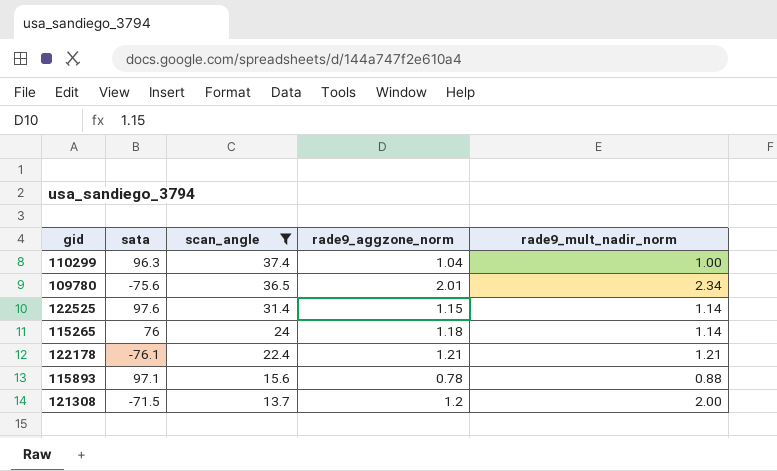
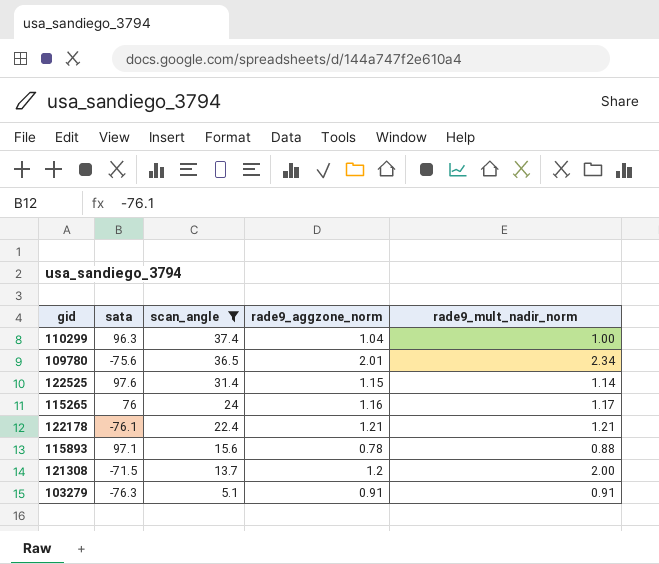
115265 | rade9_aggzone_norm: 1.18 -> 1.16
115265 | rade9_mult_nadir_norm: 1.14 -> 1.17
row 103279: none -> -76.3 | 5.1 | 0.91 | 0.91

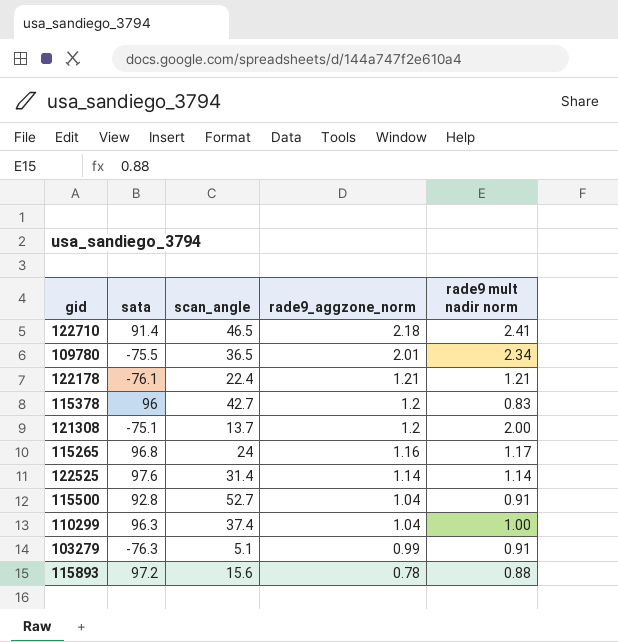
filter: scan_angle <= 37.4 -> none
row order: scan_angle descending -> rade9_aggzone_norm descending
column name: rade9_mult_nadir_norm -> rade9 mult nadir norm
109780 | sata: -75.6 -> -75.5
121308 | sata: -71.5 -> -75.1
115265 | sata: 76 -> 96.8
122525 | rade9_aggzone_norm: 1.15 -> 1.14
103279 | rade9_aggzone_norm: 0.91 -> 0.99
115893 | sata: 97.1 -> 97.2

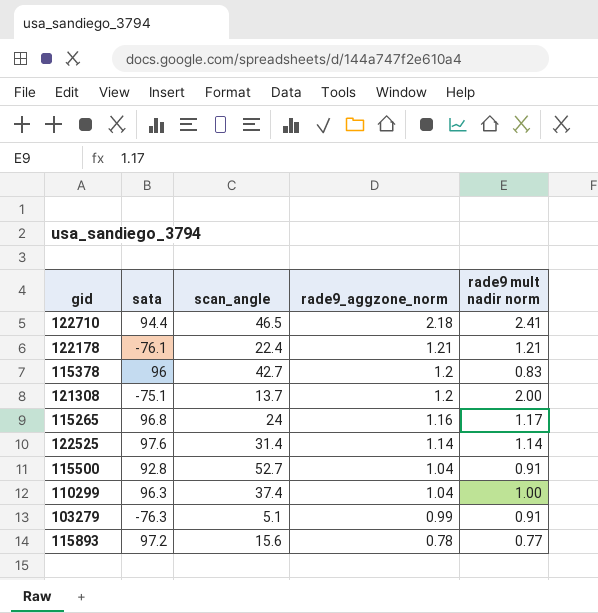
row 109780: -75.5 | 36.5 | 2.01 | 2.34 -> none
122710 | sata: 91.4 -> 94.4
115893 | rade9 mult nadir norm: 0.88 -> 0.77

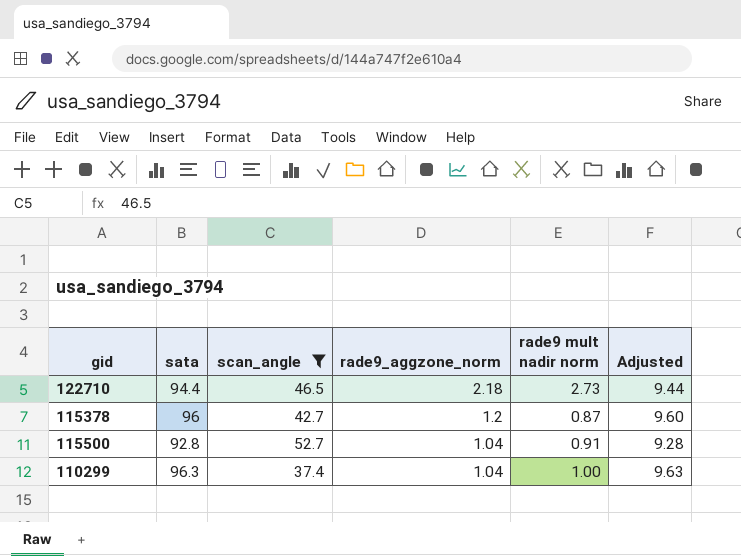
filter: none -> scan_angle >= 37.4
column Adjusted | formula: none -> [sata] * 0.1
122710 | rade9 mult nadir norm: 2.41 -> 2.73
115378 | rade9 mult nadir norm: 0.83 -> 0.87

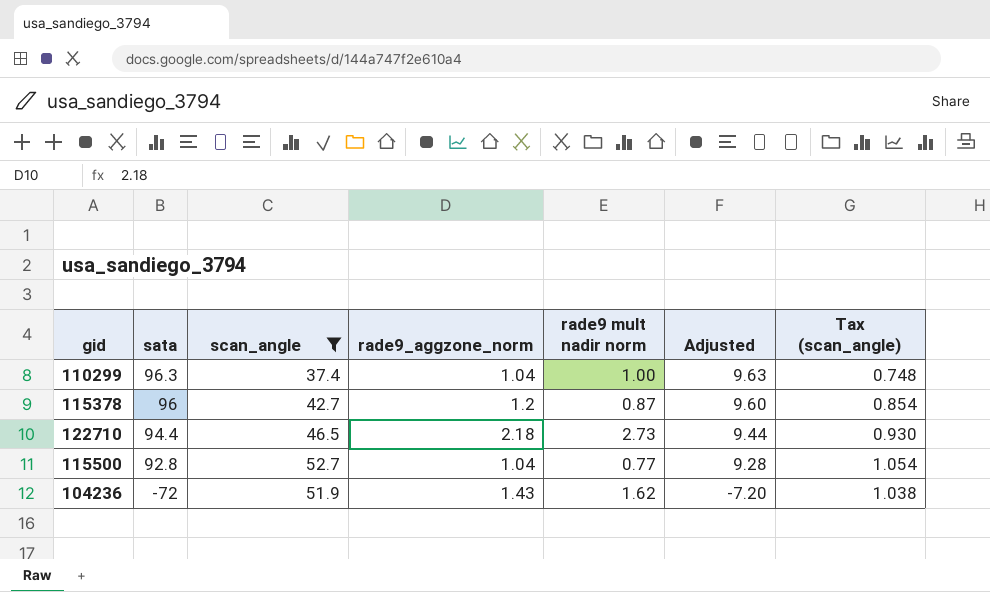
row order: rade9_aggzone_norm descending -> sata descending
column Tax (scan_angle) | formula: none -> [scan_angle] * 0.02
115500 | rade9 mult nadir norm: 0.91 -> 0.77
row 104236: none -> -72 | 51.9 | 1.43 | 1.62 | -7.20 | 1.038

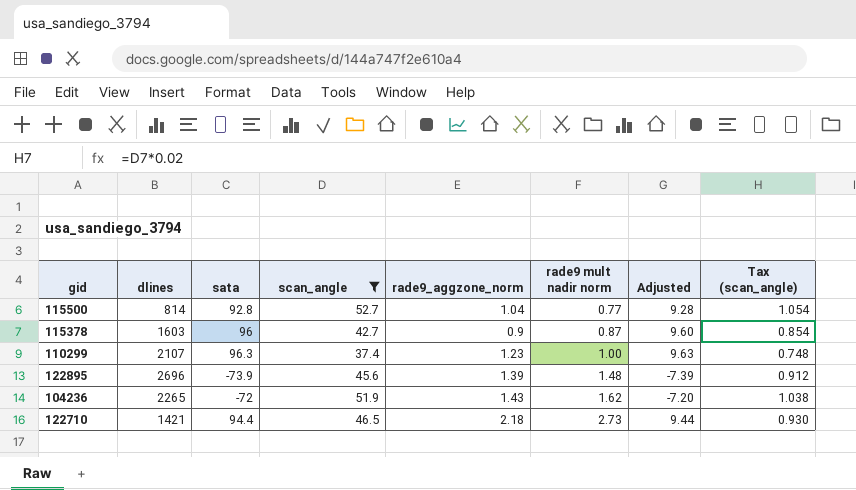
row order: sata descending -> rade9 mult nadir norm ascending
column dlines | position: none -> 2
115378 | rade9_aggzone_norm: 1.2 -> 0.9
110299 | rade9_aggzone_norm: 1.04 -> 1.23
row 122895: none -> 2696 | -73.9 | 45.6 | 1.39 | 1.48 | -7.39 | 0.912

